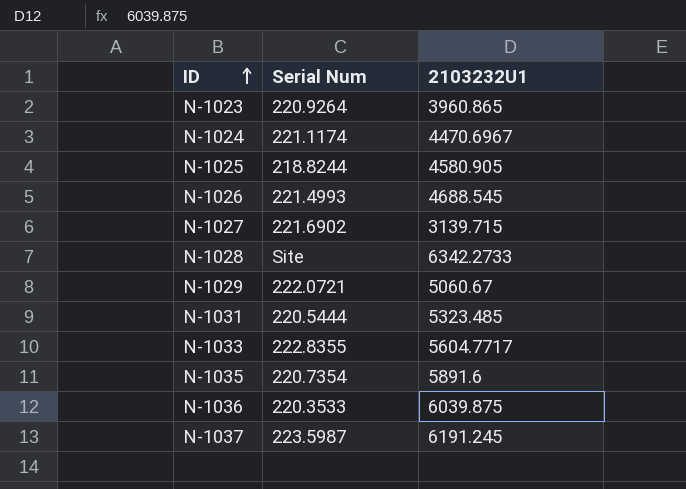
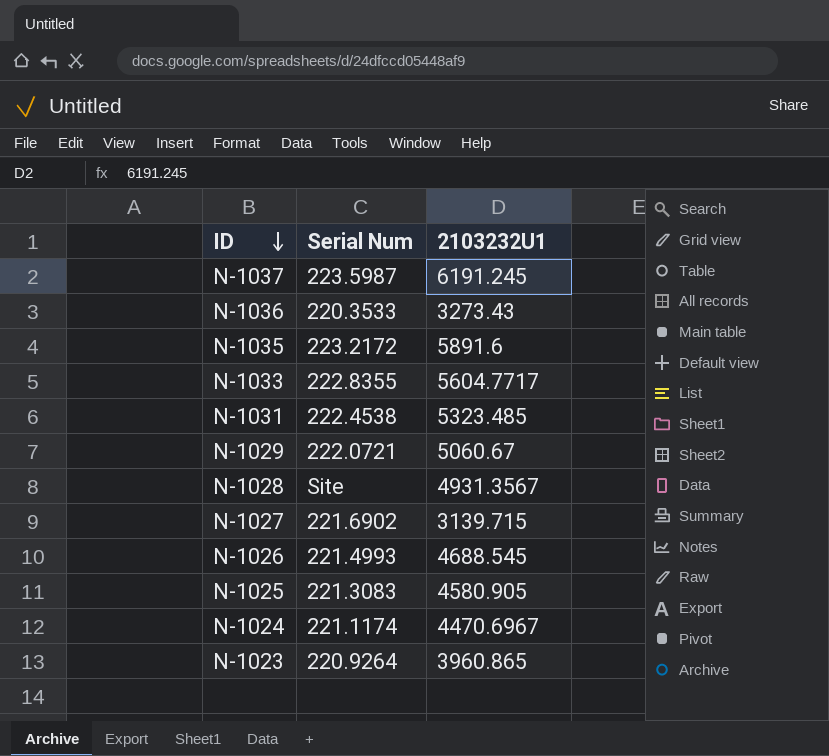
row order: ID ascending -> ID descending
N-1036 | 2103232U1: 6039.875 -> 3273.43
N-1035 | Serial Num: 220.7354 -> 223.2172
N-1031 | Serial Num: 220.5444 -> 222.4538
N-1028 | 2103232U1: 6342.2733 -> 4931.3567
N-1025 | Serial Num: 218.8244 -> 221.3083

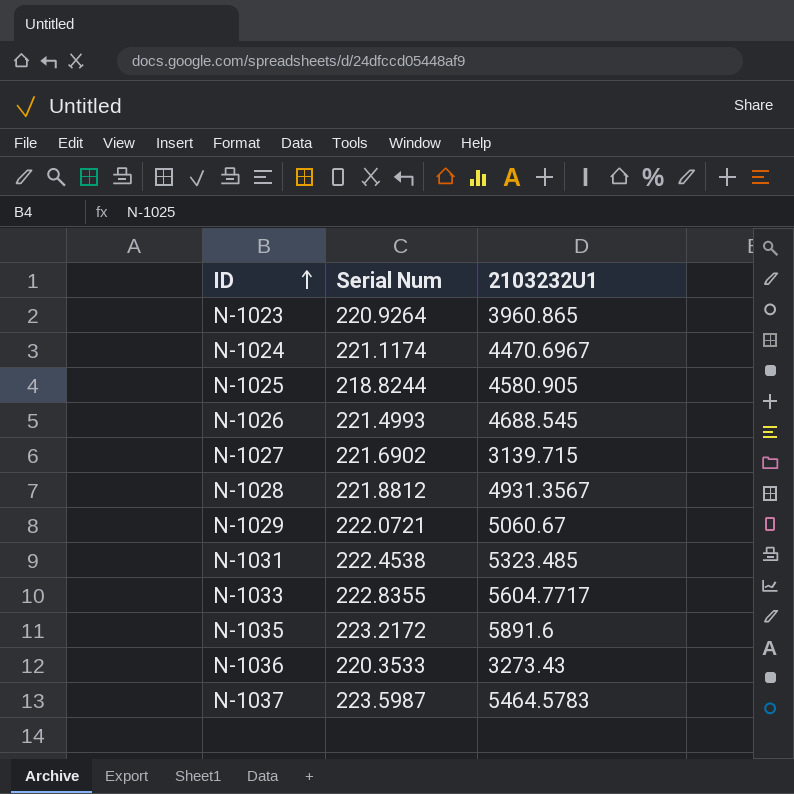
row order: ID descending -> ID ascending
N-1025 | Serial Num: 221.3083 -> 218.8244
N-1028 | Serial Num: Site -> 221.8812
N-1037 | 2103232U1: 6191.245 -> 5464.5783

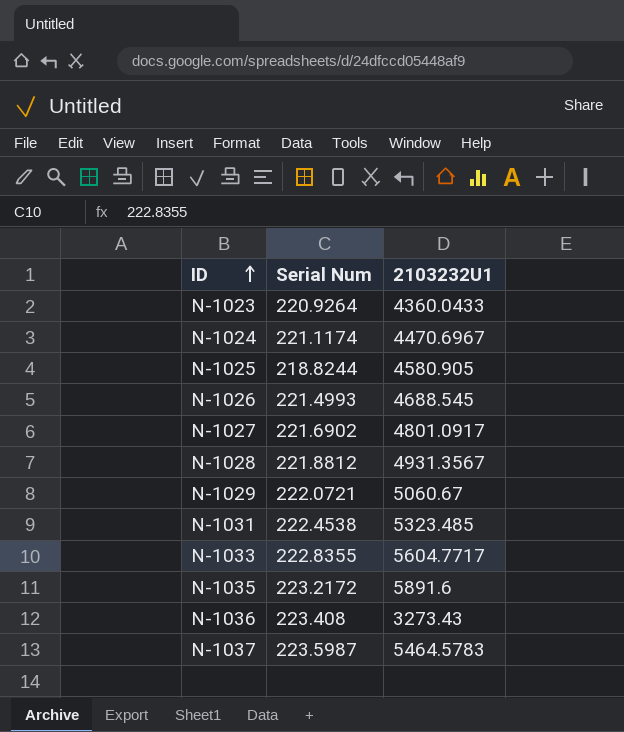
N-1023 | 2103232U1: 3960.865 -> 4360.0433
N-1027 | 2103232U1: 3139.715 -> 4801.0917
N-1036 | Serial Num: 220.3533 -> 223.408

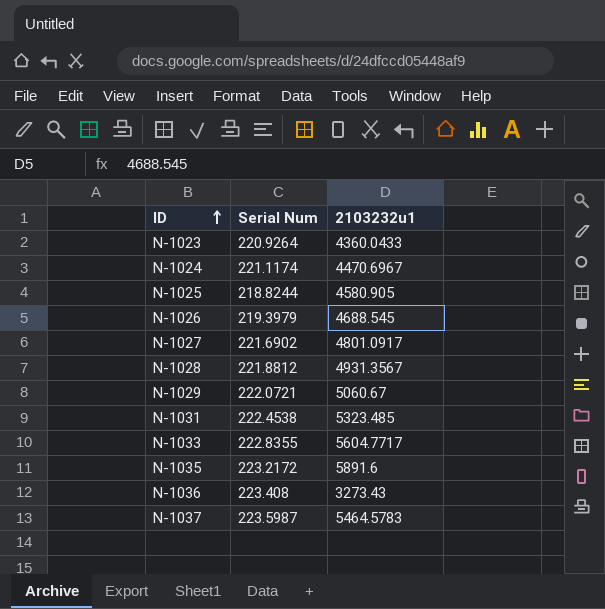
column name: 2103232U1 -> 2103232u1
N-1026 | Serial Num: 221.4993 -> 219.3979

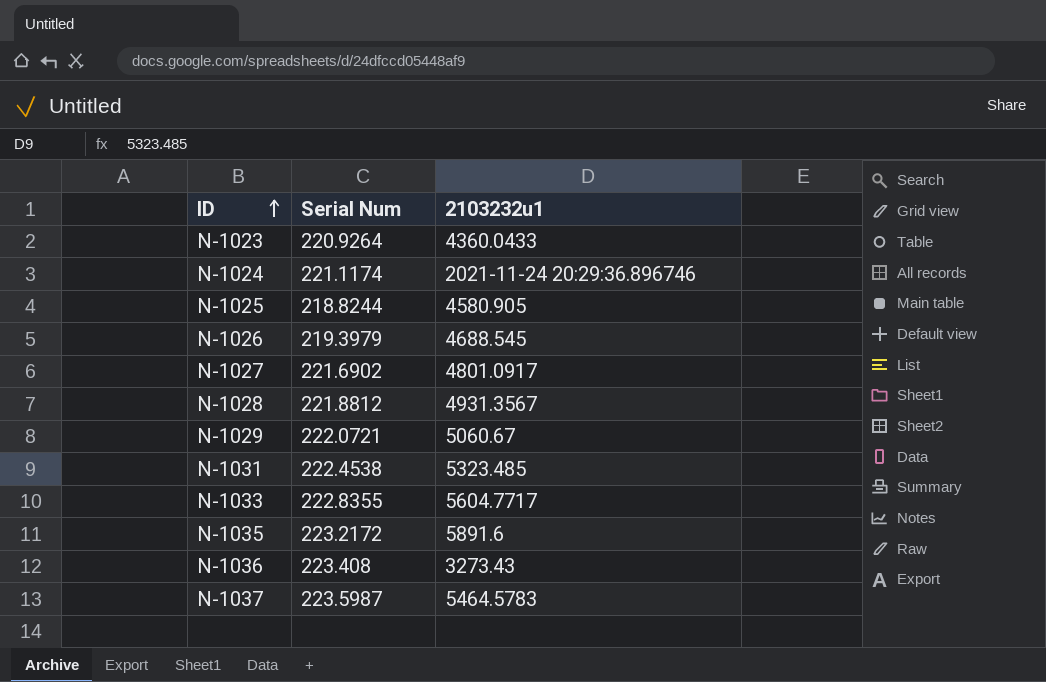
N-1024 | 2103232u1: 4470.6967 -> 2021-11-24 20:29:36.896746

